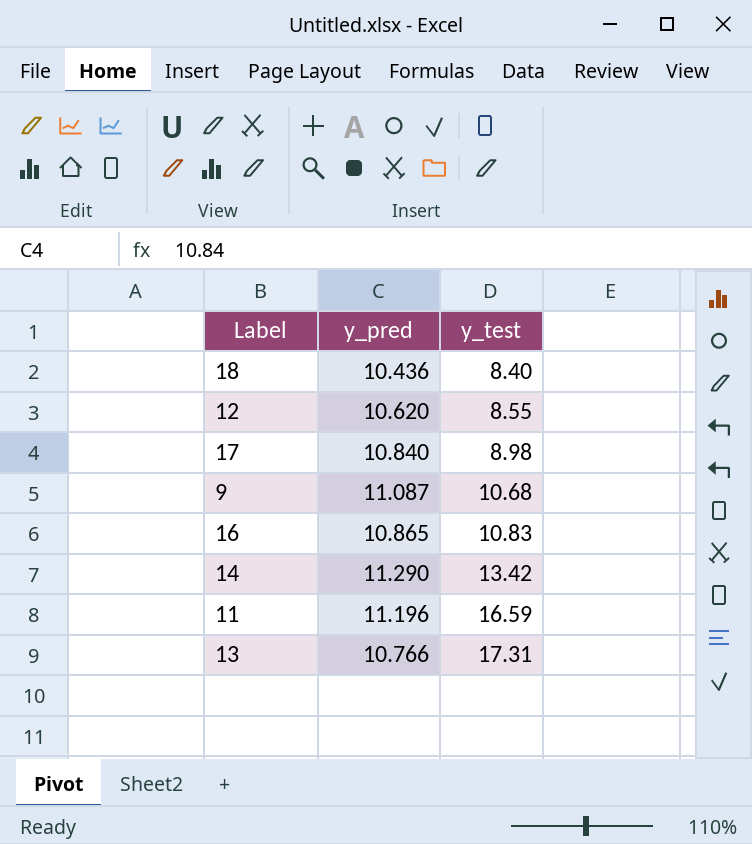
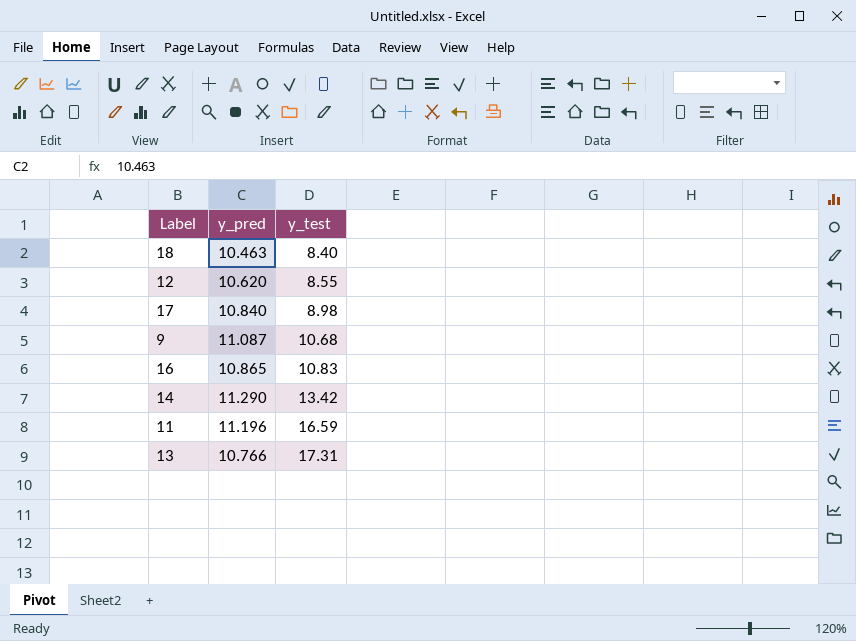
18 | y_pred: 10.436 -> 10.463

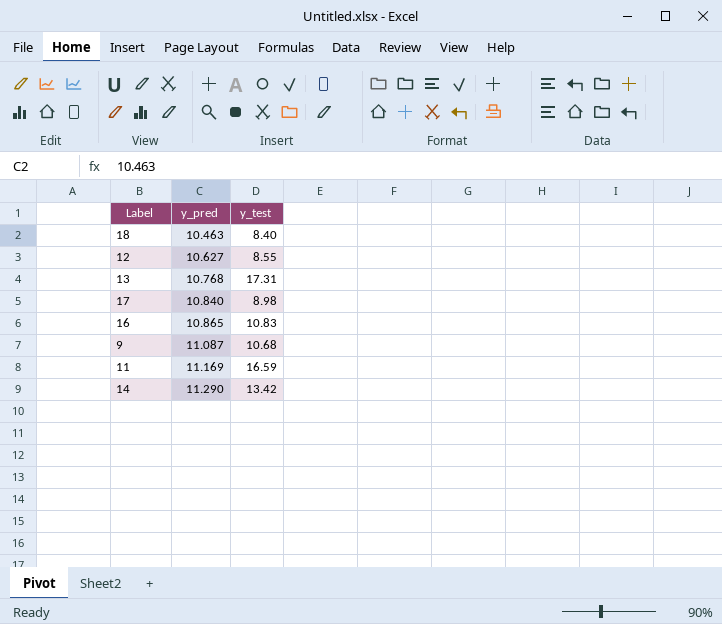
row order: y_test ascending -> y_pred ascending
12 | y_pred: 10.620 -> 10.627
13 | y_pred: 10.766 -> 10.768
11 | y_pred: 11.196 -> 11.169

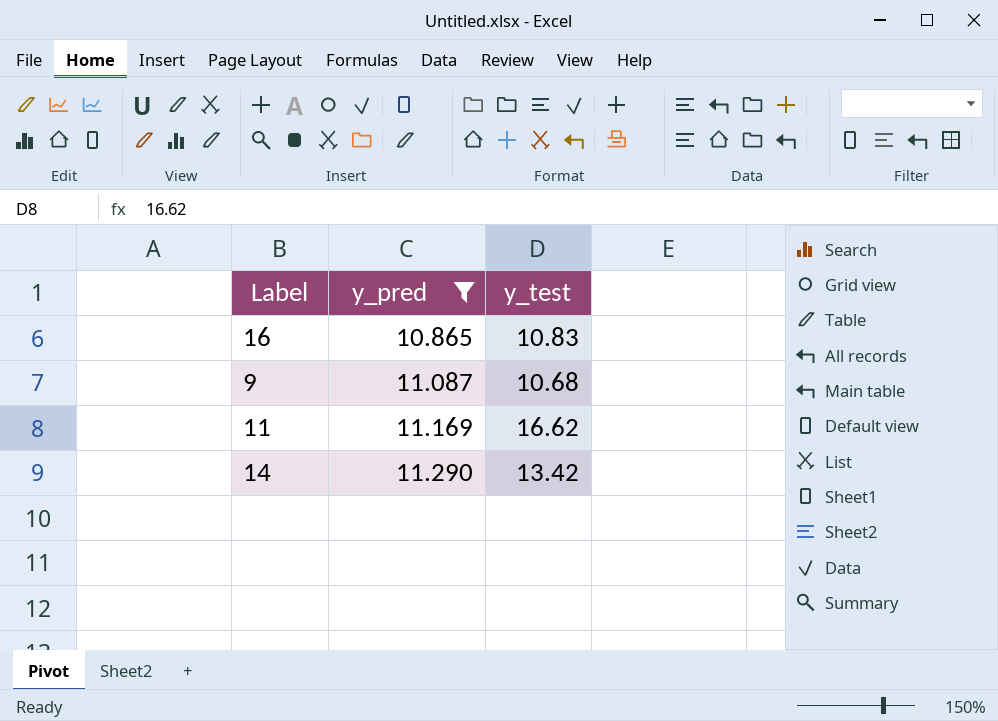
filter: none -> y_pred >= 10.865
11 | y_test: 16.59 -> 16.62

